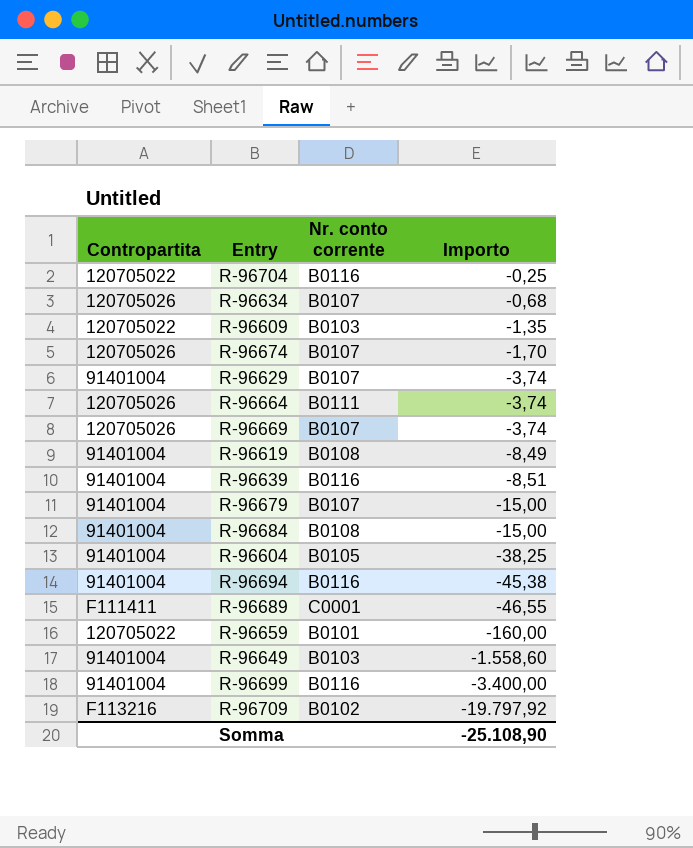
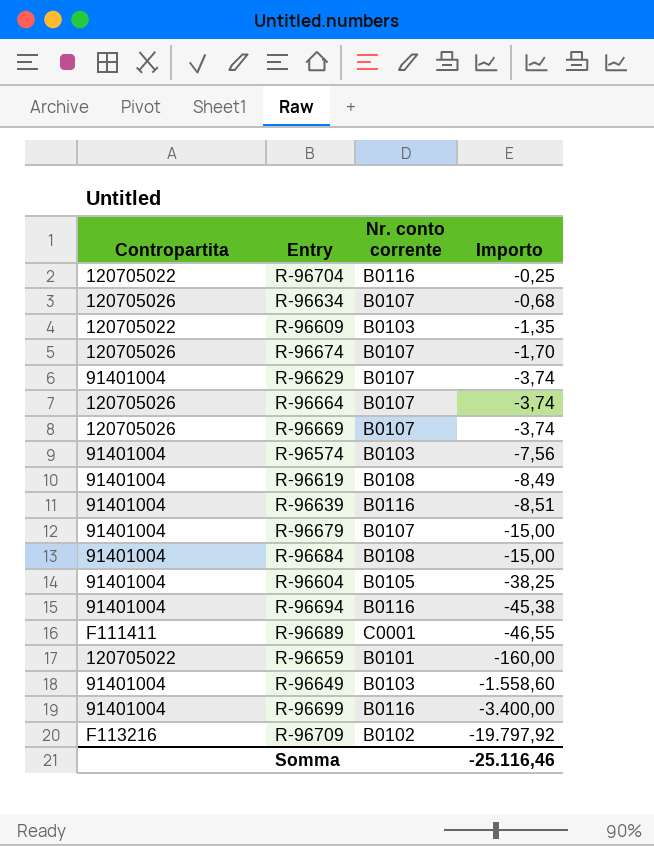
R-96664 | Nr. conto corrente: B0111 -> B0107
row R-96574: none -> 91401004 | B0103 | -7,56
Somma | Importo: -25.108,90 -> -25.116,46

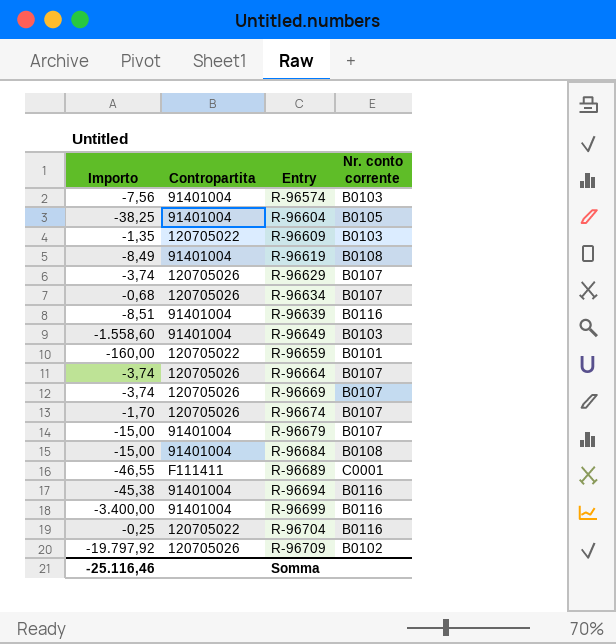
row order: Importo descending -> Entry ascending
column Importo | position: 4 -> 1
R-96629 | Contropartita: 91401004 -> 120705026
R-96709 | Contropartita: F113216 -> 120705026

